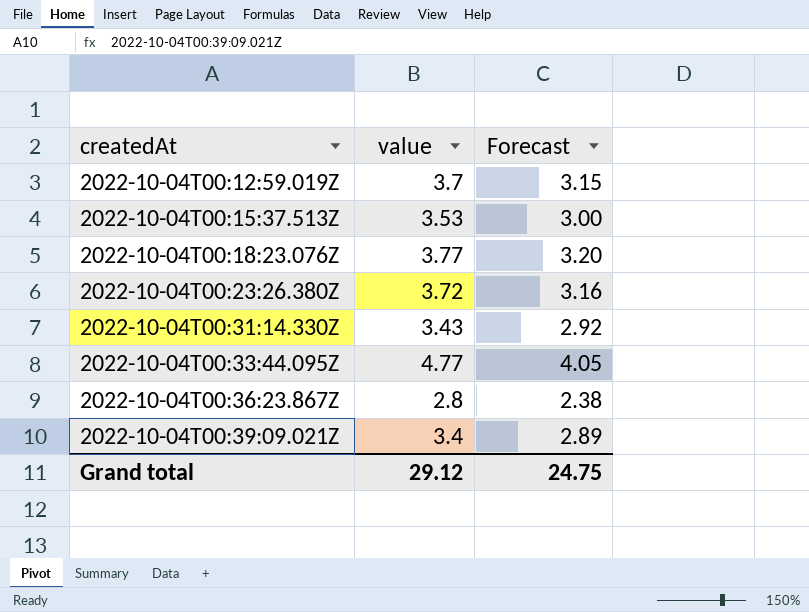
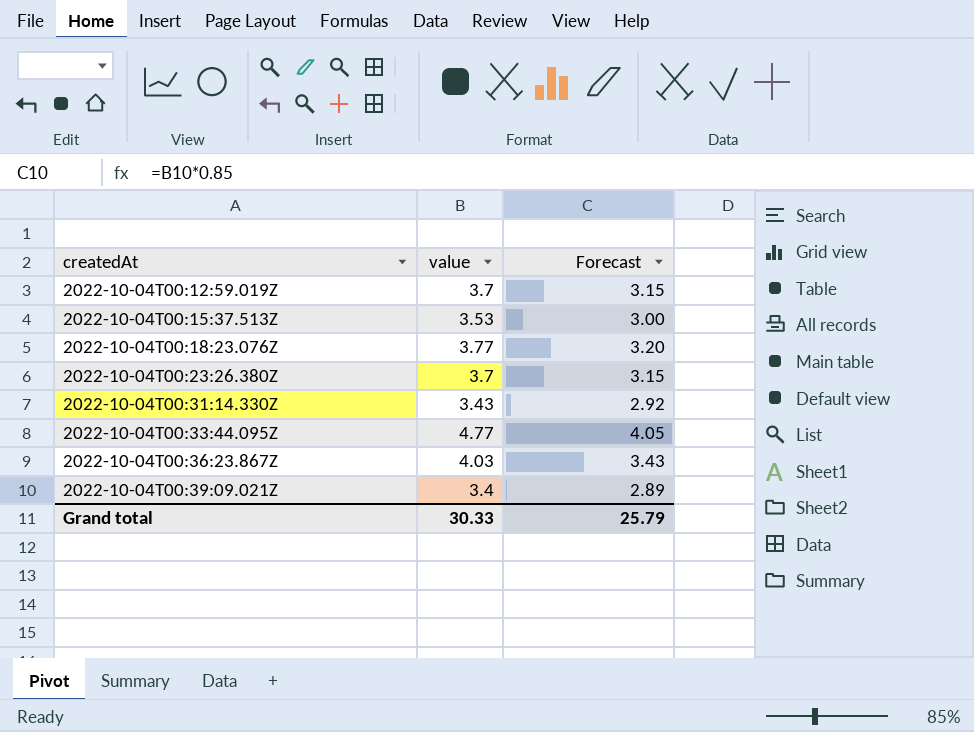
2022-10-04T00:23:26.380Z | value: 3.72 -> 3.7
2022-10-04T00:23:26.380Z | Forecast: 3.16 -> 3.15
2022-10-04T00:36:23.867Z | value: 2.8 -> 4.03
2022-10-04T00:36:23.867Z | Forecast: 2.38 -> 3.43
Grand total | value: 29.12 -> 30.33
Grand total | Forecast: 24.75 -> 25.79

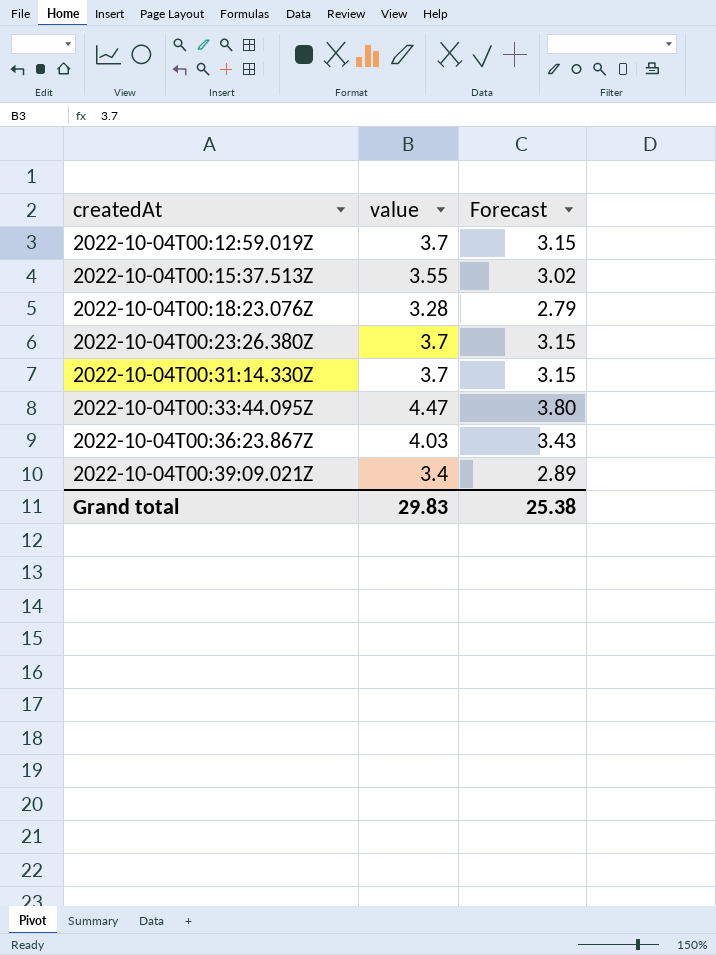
2022-10-04T00:15:37.513Z | value: 3.53 -> 3.55
2022-10-04T00:15:37.513Z | Forecast: 3.00 -> 3.02
2022-10-04T00:18:23.076Z | value: 3.77 -> 3.28
2022-10-04T00:18:23.076Z | Forecast: 3.20 -> 2.79
2022-10-04T00:31:14.330Z | value: 3.43 -> 3.7
2022-10-04T00:31:14.330Z | Forecast: 2.92 -> 3.15
2022-10-04T00:33:44.095Z | value: 4.77 -> 4.47
2022-10-04T00:33:44.095Z | Forecast: 4.05 -> 3.80
Grand total | value: 30.33 -> 29.83
Grand total | Forecast: 25.79 -> 25.38

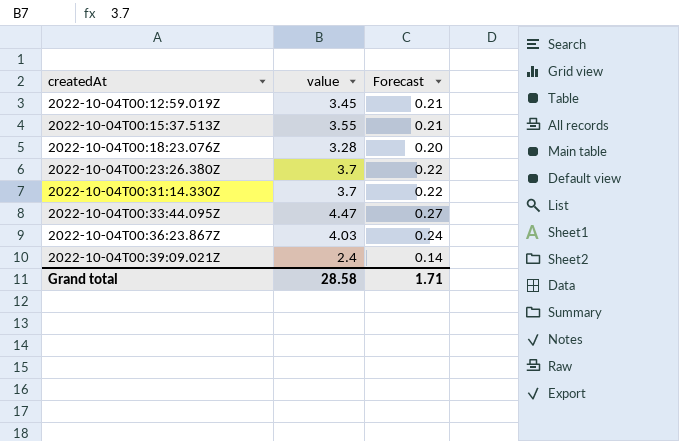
column Forecast | formula: [value] * 0.85 -> [value] * 0.06
2022-10-04T00:12:59.019Z | value: 3.7 -> 3.45
2022-10-04T00:39:09.021Z | value: 3.4 -> 2.4
Grand total | value: 29.83 -> 28.58
Grand total | Forecast: 25.38 -> 1.71

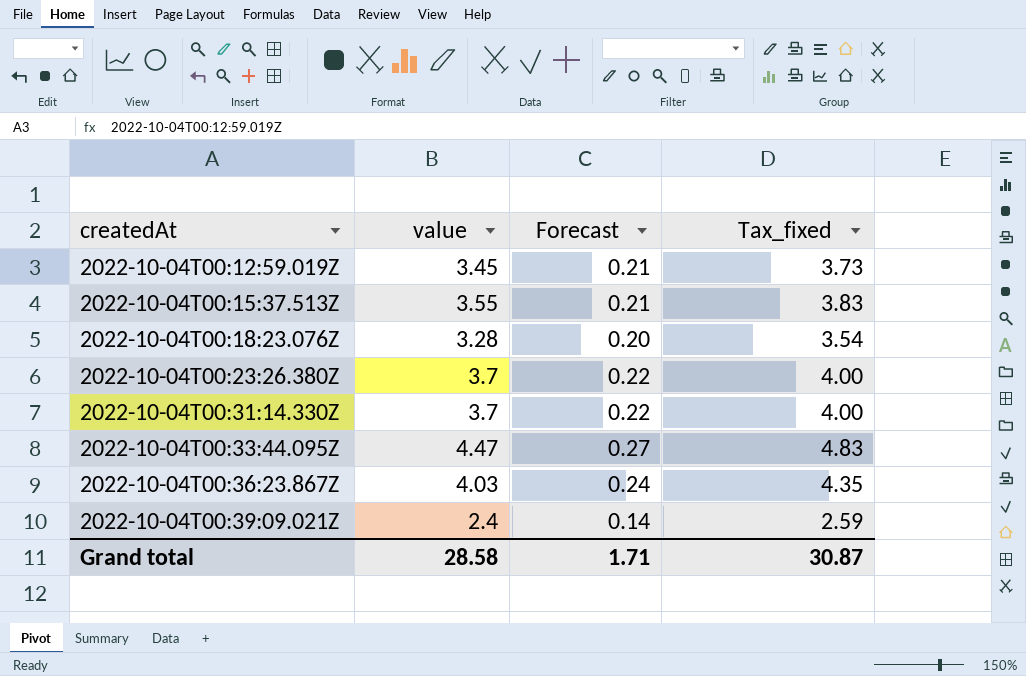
column Tax_fixed | formula: none -> [value] * 1.08

